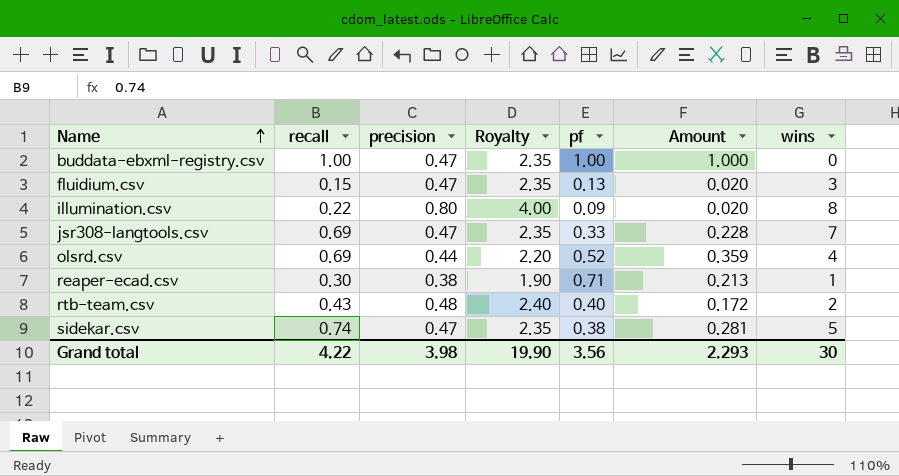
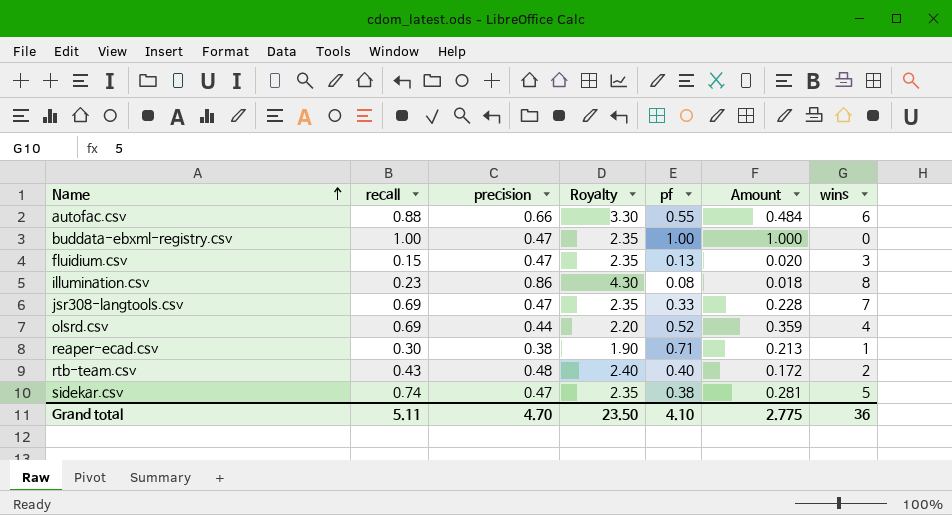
row autofac.csv: none -> 0.88 | 0.66 | 3.30 | 0.55 | 0.484 | 6
illumination.csv | recall: 0.22 -> 0.23
illumination.csv | precision: 0.80 -> 0.86
illumination.csv | Royalty: 4.00 -> 4.30
illumination.csv | pf: 0.09 -> 0.08
illumination.csv | Amount: 0.020 -> 0.018
Grand total | recall: 4.22 -> 5.11
Grand total | precision: 3.98 -> 4.70
Grand total | Royalty: 19.90 -> 23.50
Grand total | pf: 3.56 -> 4.10
Grand total | Amount: 2.293 -> 2.775
Grand total | wins: 30 -> 36

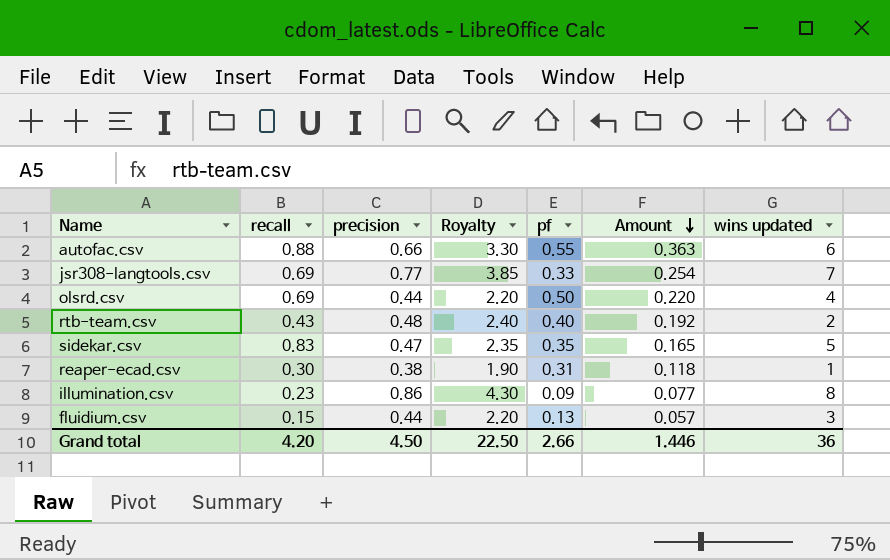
row order: Name ascending -> Amount descending
column Amount | formula: [recall] * [pf] -> [precision] * [pf]
column name: wins -> wins updated
row buddata-ebxml-registry.csv: 1.00 | 0.47 | 2.35 | 1.00 | 1.000 | 0 -> none
jsr308-langtools.csv | precision: 0.47 -> 0.77
jsr308-langtools.csv | Royalty: 2.35 -> 3.85
olsrd.csv | pf: 0.52 -> 0.50
sidekar.csv | recall: 0.74 -> 0.83
sidekar.csv | pf: 0.38 -> 0.35
reaper-ecad.csv | pf: 0.71 -> 0.31
illumination.csv | pf: 0.08 -> 0.09
fluidium.csv | precision: 0.47 -> 0.44
fluidium.csv | Royalty: 2.35 -> 2.20
Grand total | recall: 5.11 -> 4.20
Grand total | precision: 4.70 -> 4.50
Grand total | Royalty: 23.50 -> 22.50
Grand total | pf: 4.10 -> 2.66
Grand total | Amount: 2.775 -> 1.446

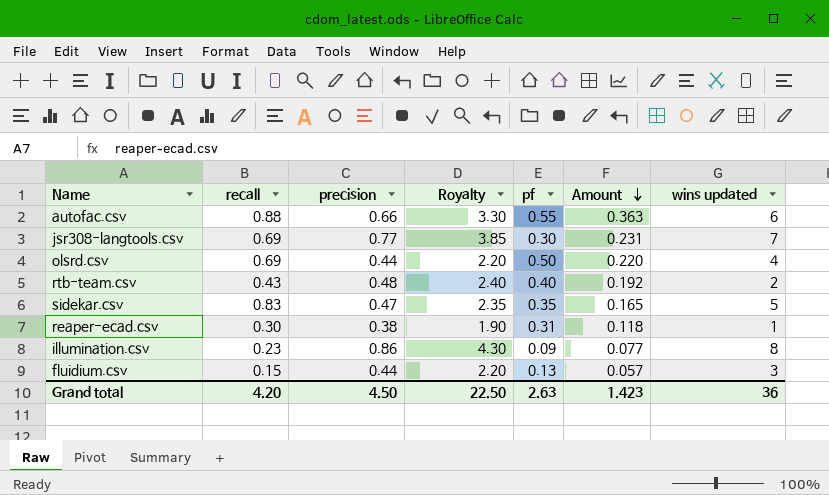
jsr308-langtools.csv | pf: 0.33 -> 0.30
jsr308-langtools.csv | Amount: 0.254 -> 0.231
Grand total | pf: 2.66 -> 2.63
Grand total | Amount: 1.446 -> 1.423

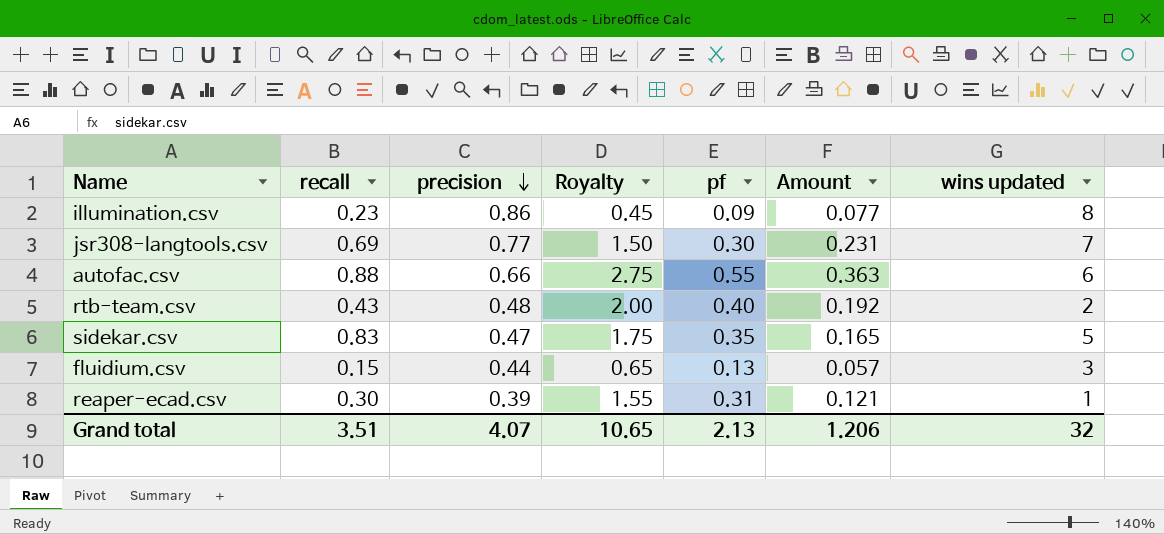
row order: Amount descending -> precision descending
column Royalty | formula: [precision] * 5 -> [pf] * 5
row olsrd.csv: 0.69 | 0.44 | 2.20 | 0.50 | 0.220 | 4 -> none
reaper-ecad.csv | precision: 0.38 -> 0.39
reaper-ecad.csv | Amount: 0.118 -> 0.121
Grand total | recall: 4.20 -> 3.51
Grand total | precision: 4.50 -> 4.07
Grand total | Royalty: 22.50 -> 10.65
Grand total | pf: 2.63 -> 2.13
Grand total | Amount: 1.423 -> 1.206
Grand total | wins updated: 36 -> 32

